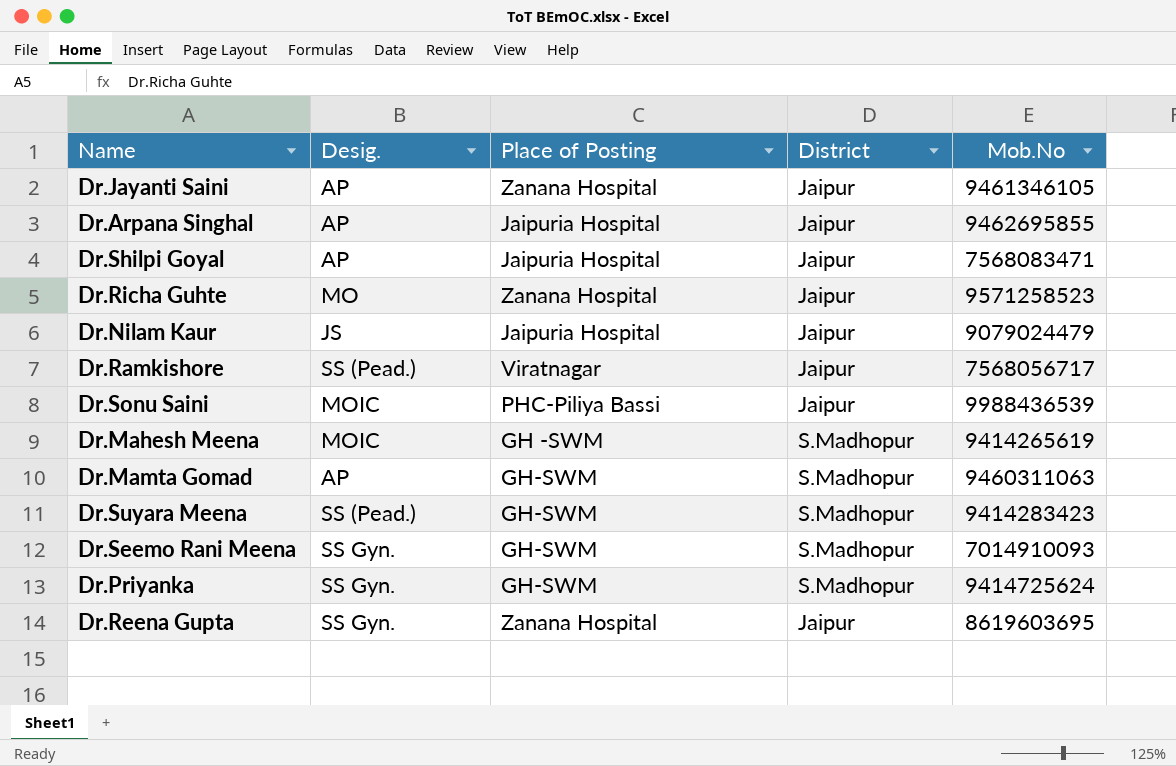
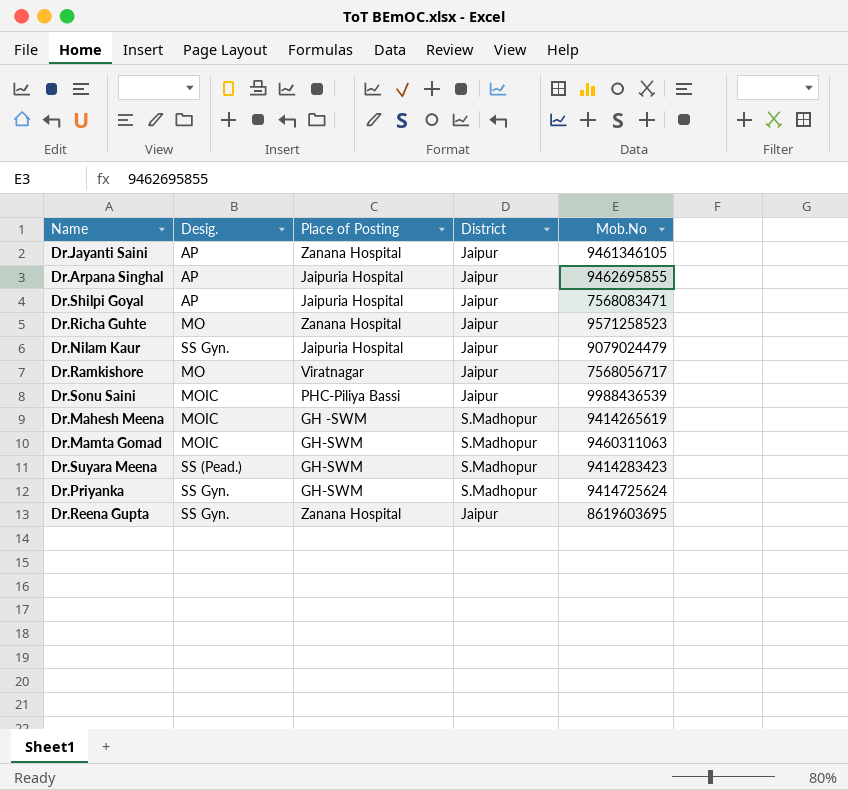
row Dr.Seemo Rani Meena: SS Gyn. | GH-SWM | S.Madhopur | 7014910093 -> none
Dr.Nilam Kaur | Desig.: JS -> SS Gyn.
Dr.Ramkishore | Desig.: SS (Pead.) -> MO
Dr.Mamta Gomad | Desig.: AP -> MOIC

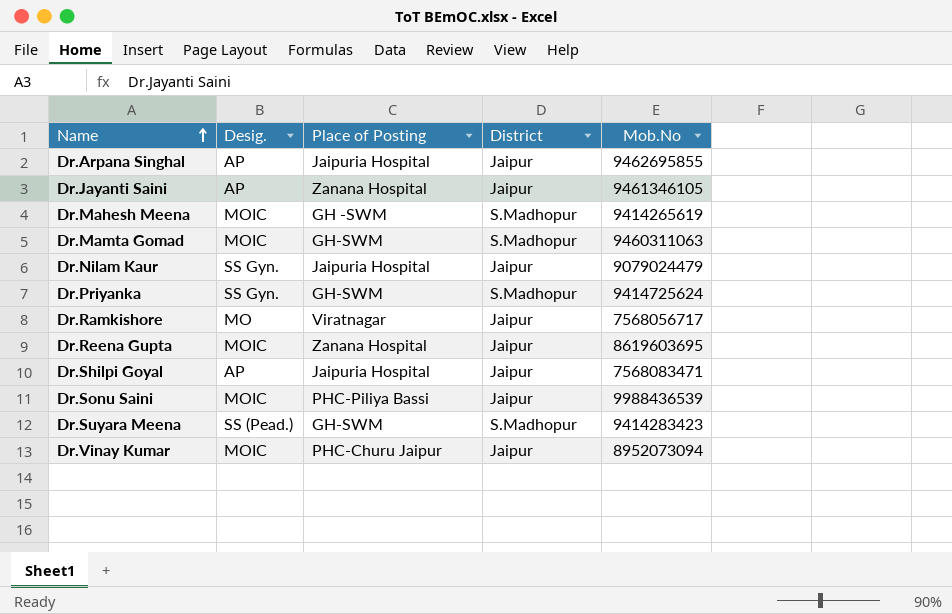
row order: none -> Name ascending
row Dr.Richa Guhte: MO | Zanana Hospital | Jaipur | 9571258523 -> none
Dr.Reena Gupta | Desig.: SS Gyn. -> MOIC
row Dr.Vinay Kumar: none -> MOIC | PHC-Churu Jaipur | Jaipur | 8952073094

